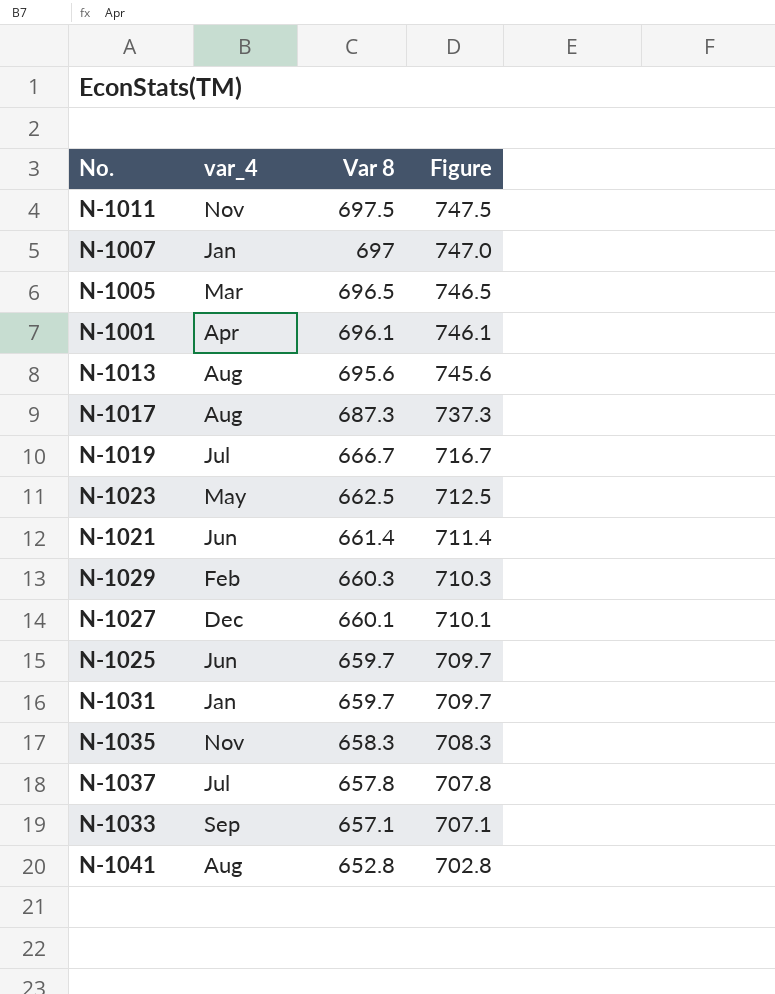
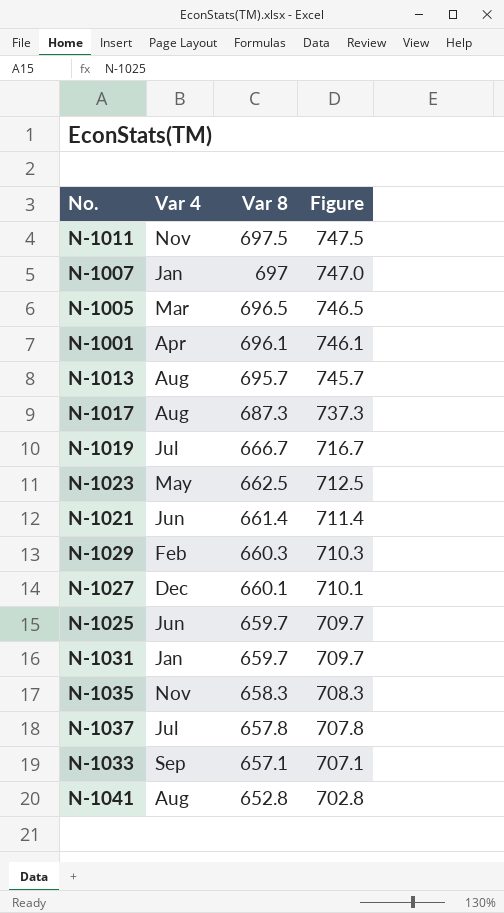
column name: var_4 -> Var 4
N-1013 | Var 8: 695.6 -> 695.7
N-1013 | Figure: 745.6 -> 745.7

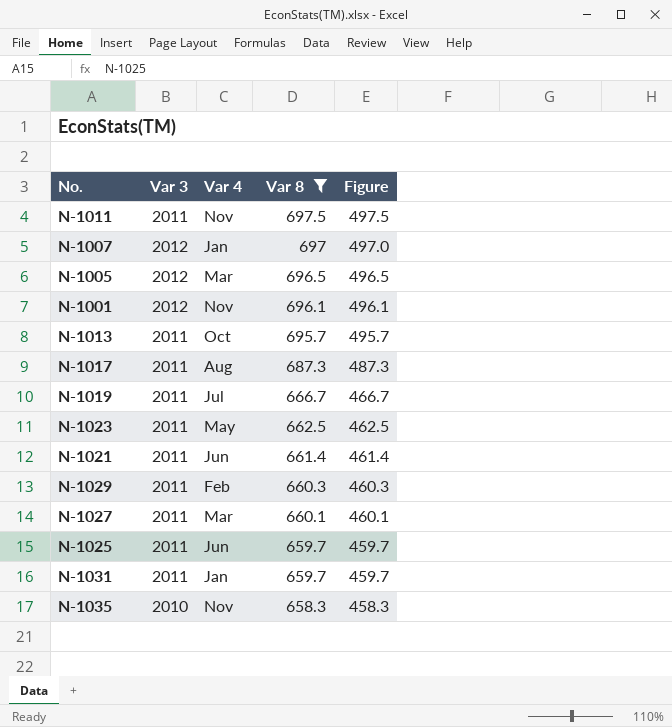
filter: none -> Var 8 >= 658.3
column Var 3 | position: none -> 2
column Figure | formula: [Var 8] + 50 -> [Var 8] - 200
N-1001 | Var 4: Apr -> Nov
N-1013 | Var 4: Aug -> Oct
N-1027 | Var 4: Dec -> Mar

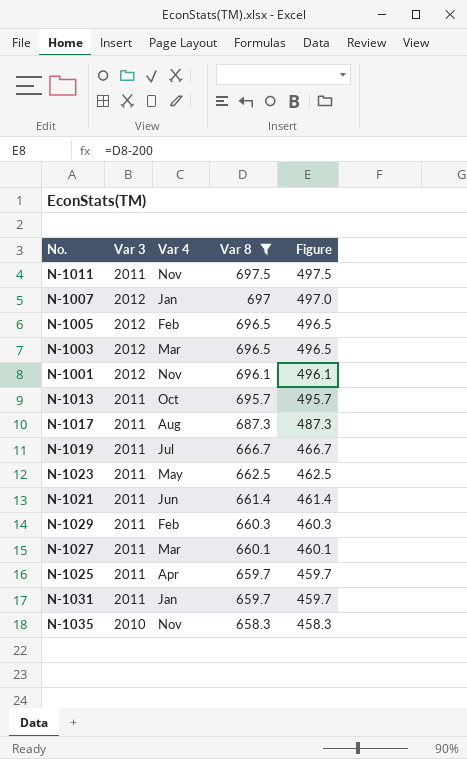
N-1005 | Var 4: Mar -> Feb
row N-1003: none -> 2012 | Mar | 696.5 | 496.5
N-1025 | Var 4: Jun -> Apr

